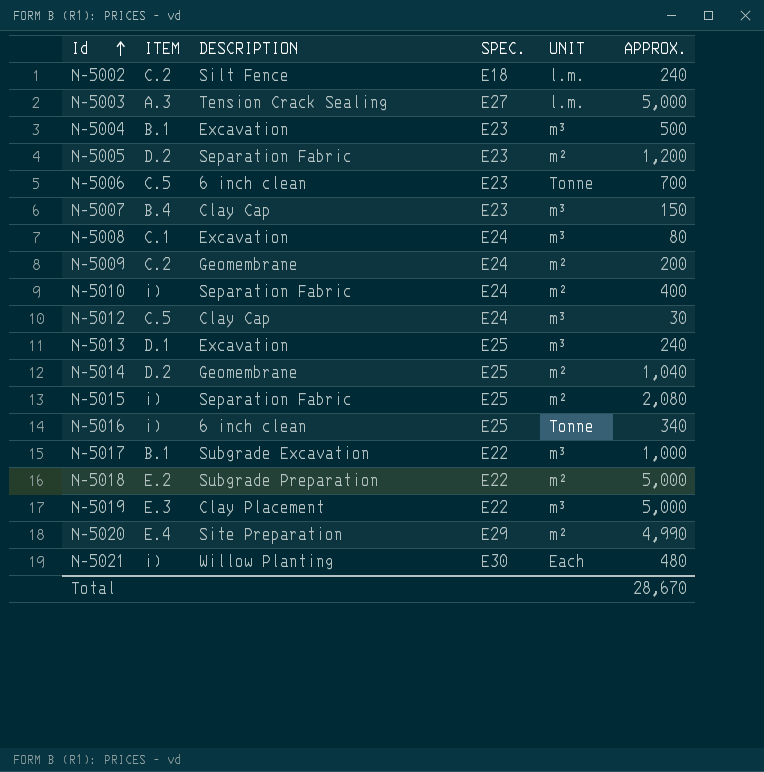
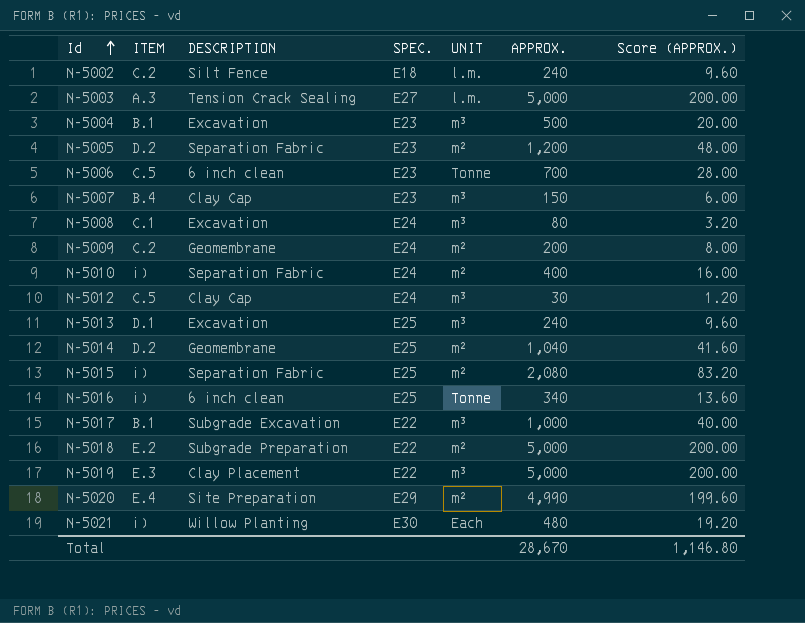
column Score (APPROX.) | formula: none -> [APPROX.] * 0.04

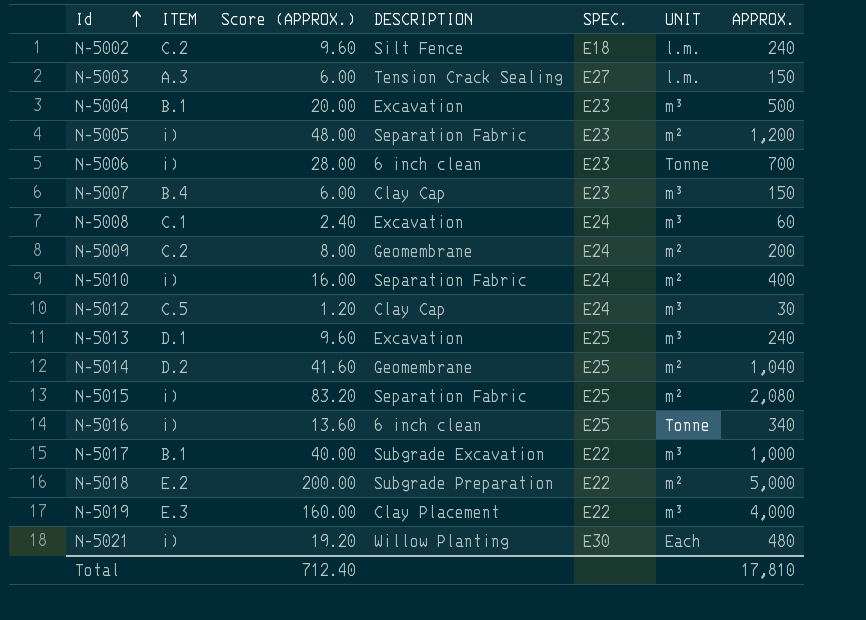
column Score (APPROX.) | position: 7 -> 3
row N-5020: E.4 | Site Preparation | E29 | m² | 4,990 | 199.60 -> none
N-5003 | Score (APPROX.): 200.00 -> 6.00
N-5003 | APPROX.: 5,000 -> 150
N-5005 | ITEM: D.2 -> i)
N-5006 | ITEM: C.5 -> i)
N-5008 | Score (APPROX.): 3.20 -> 2.40
N-5008 | APPROX.: 80 -> 60
N-5019 | Score (APPROX.): 200.00 -> 160.00
N-5019 | APPROX.: 5,000 -> 4,000
Total | Score (APPROX.): 1,146.80 -> 712.40
Total | APPROX.: 28,670 -> 17,810

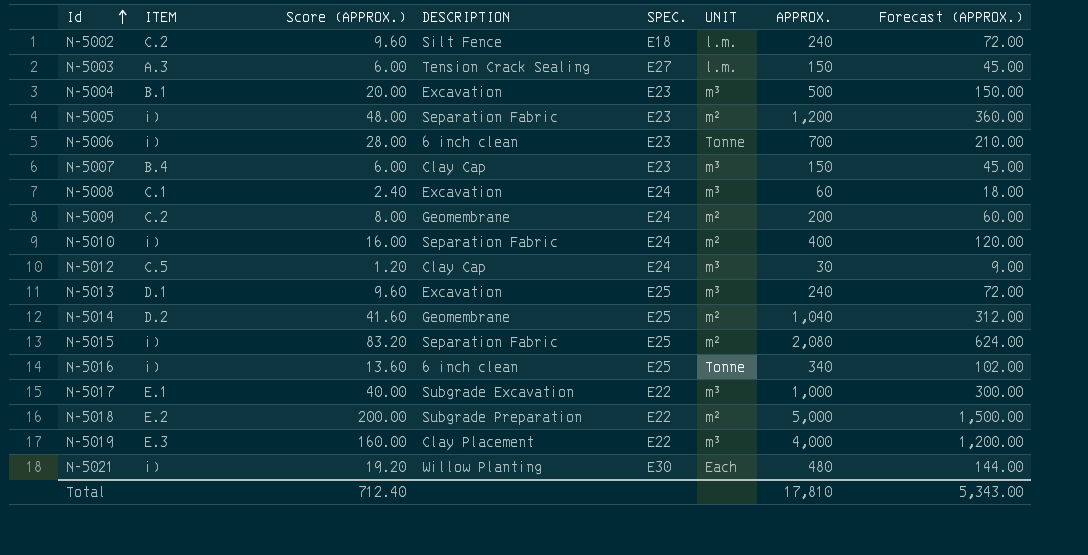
column Forecast (APPROX.) | formula: none -> [APPROX.] * 0.3
N-5017 | ITEM: B.1 -> E.1

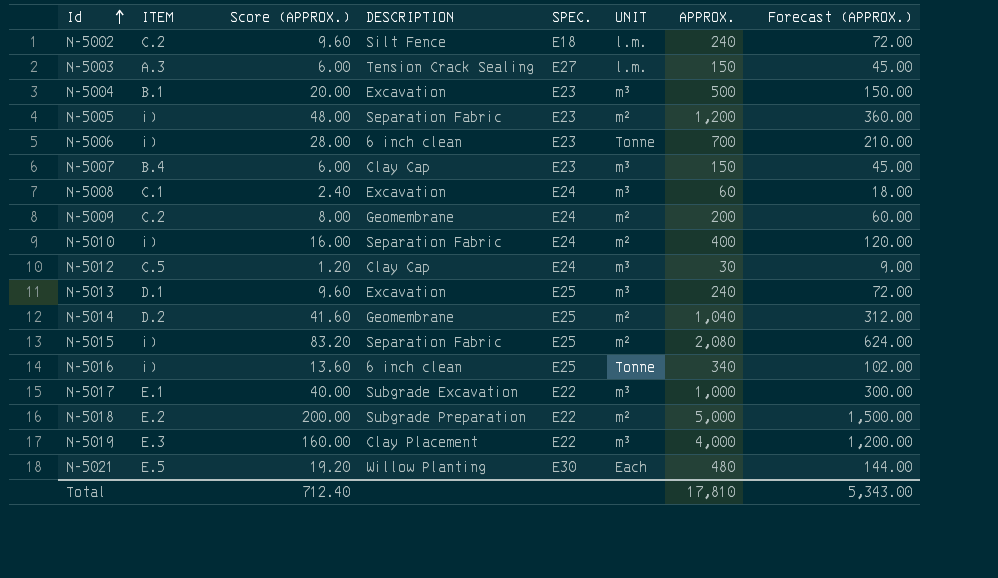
N-5021 | ITEM: i) -> E.5

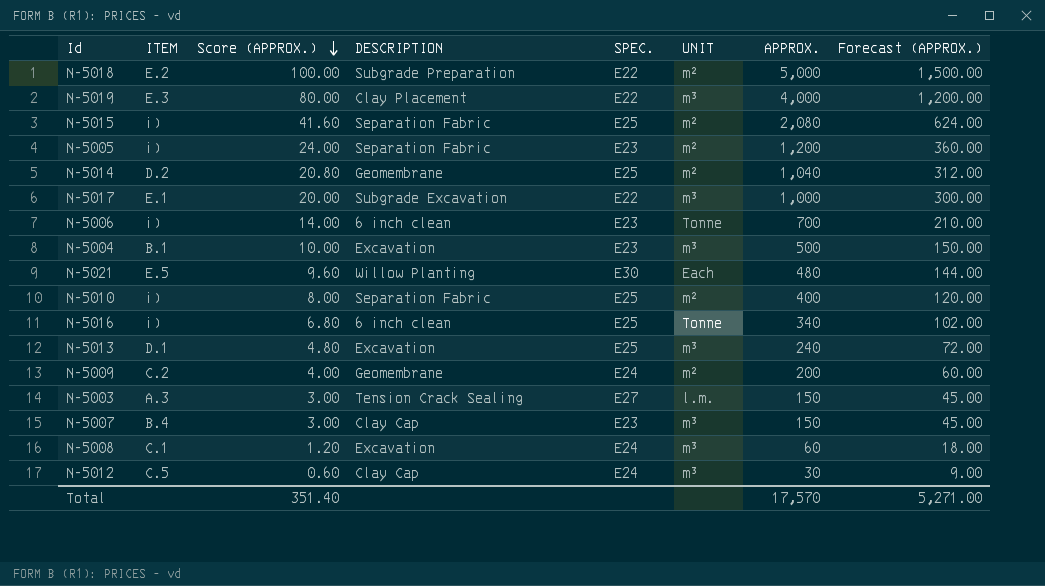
row order: Id ascending -> Score (APPROX.) descending
column Score (APPROX.) | formula: [APPROX.] * 0.04 -> [APPROX.] * 0.02
row N-5002: C.2 | 9.60 | Silt Fence | E18 | l.m. | 240 | 72.00 -> none
N-5010 | SPEC.: E24 -> E25
Total | Score (APPROX.): 712.40 -> 351.40
Total | APPROX.: 17,810 -> 17,570
Total | Forecast (APPROX.): 5,343.00 -> 5,271.00

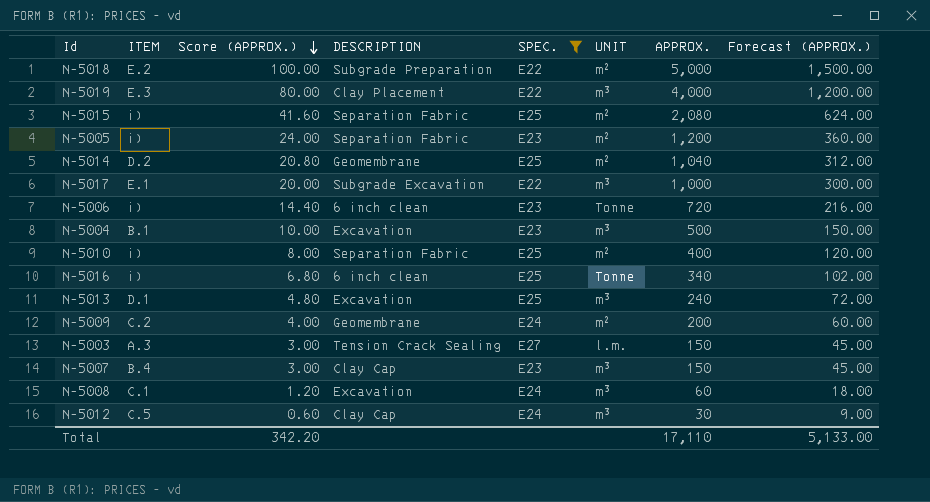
filter: none -> SPEC. != E30
N-5006 | Score (APPROX.): 14.00 -> 14.40
N-5006 | APPROX.: 700 -> 720
N-5006 | Forecast (APPROX.): 210.00 -> 216.00
Total | Score (APPROX.): 351.40 -> 342.20
Total | APPROX.: 17,570 -> 17,110
Total | Forecast (APPROX.): 5,271.00 -> 5,133.00

